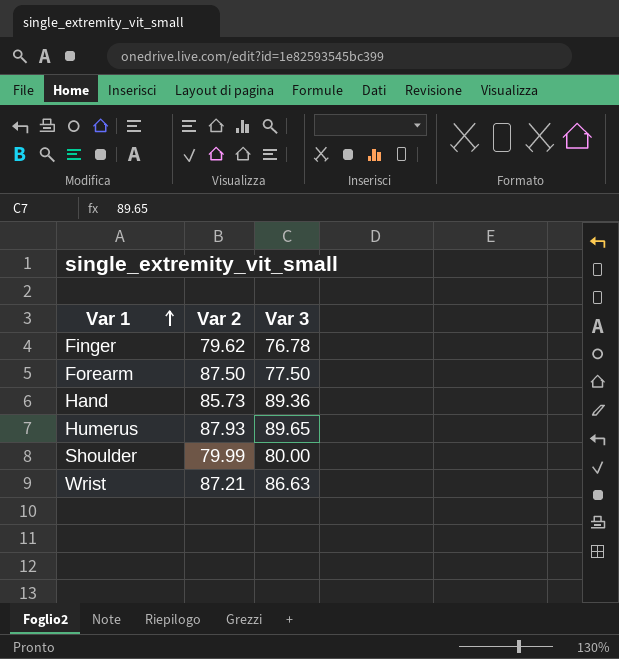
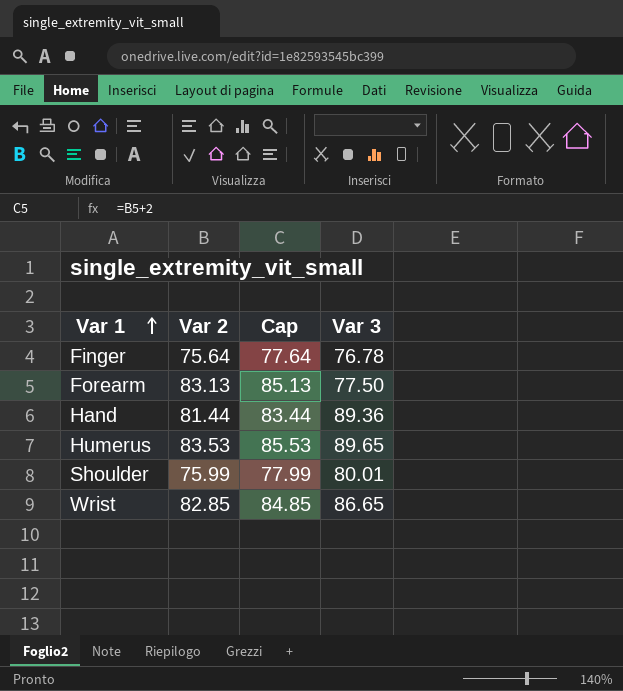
column Cap | formula: none -> [Var 2] + 2
Finger | Var 2: 79.62 -> 75.64
Forearm | Var 2: 87.50 -> 83.13
Hand | Var 2: 85.73 -> 81.44
Humerus | Var 2: 87.93 -> 83.53
Shoulder | Var 2: 79.99 -> 75.99
Shoulder | Var 3: 80.00 -> 80.01
Wrist | Var 2: 87.21 -> 82.85
Wrist | Var 3: 86.63 -> 86.65

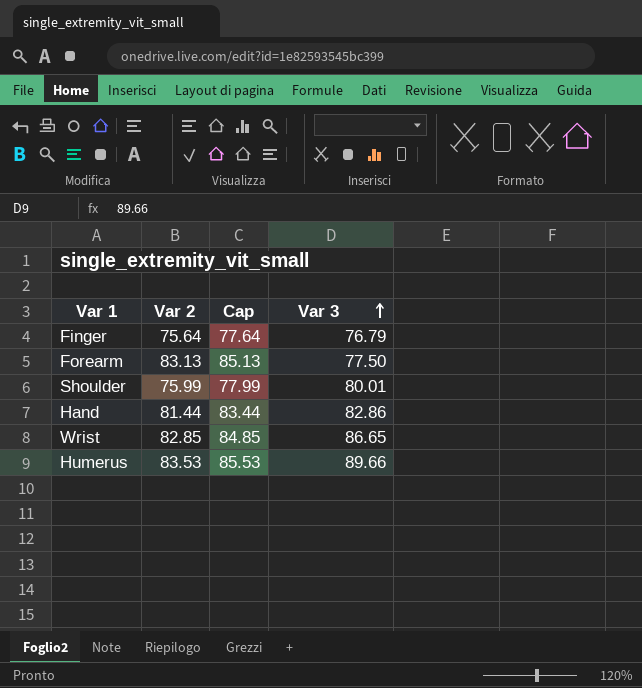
row order: Var 1 ascending -> Var 3 ascending
Finger | Var 3: 76.78 -> 76.79
Hand | Var 3: 89.36 -> 82.86
Humerus | Var 3: 89.65 -> 89.66

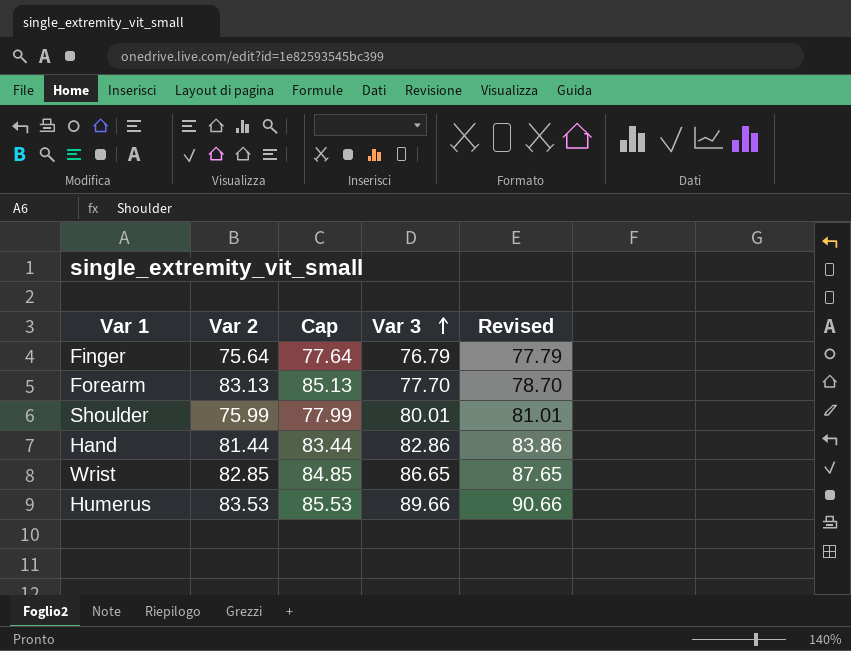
column Revised | formula: none -> [Var 3] + 1
Forearm | Var 3: 77.50 -> 77.70

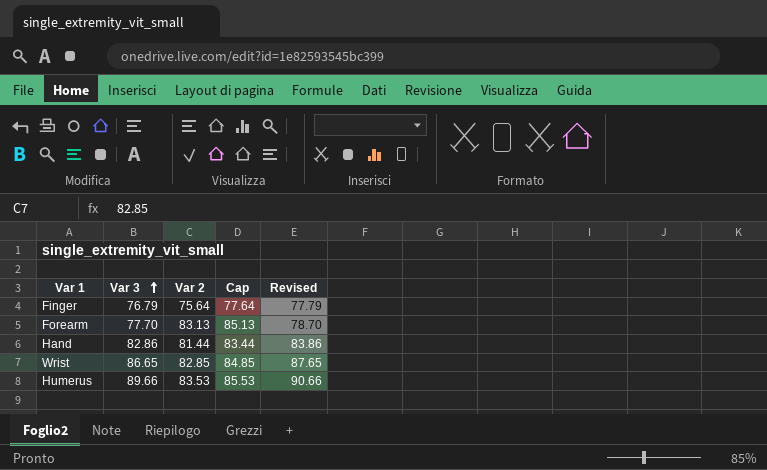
column Var 3 | position: 4 -> 2
row Shoulder: 75.99 | 77.99 | 80.01 | 81.01 -> none

